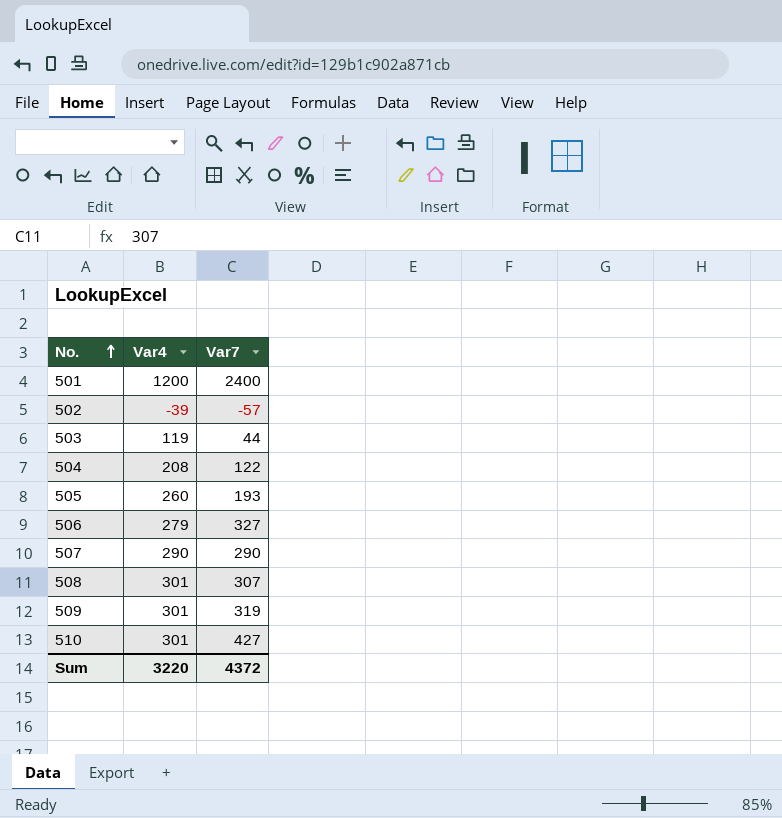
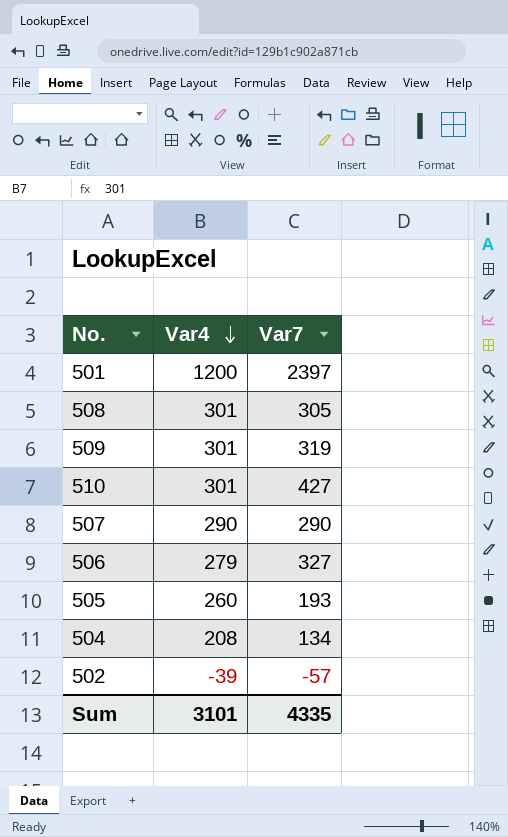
row order: No. ascending -> Var4 descending
row 503: 119 | 44 -> none
501 | Var7: 2400 -> 2397
508 | Var7: 307 -> 305
504 | Var7: 122 -> 134
Sum | Var4: 3220 -> 3101
Sum | Var7: 4372 -> 4335

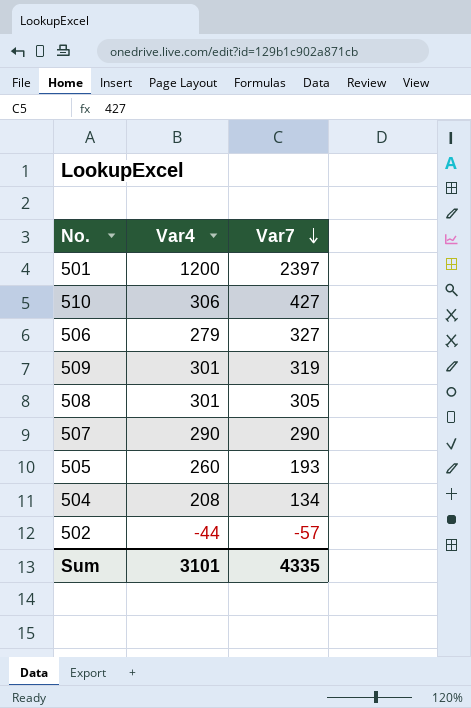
row order: Var4 descending -> Var7 descending
510 | Var4: 301 -> 306
502 | Var4: -39 -> -44

